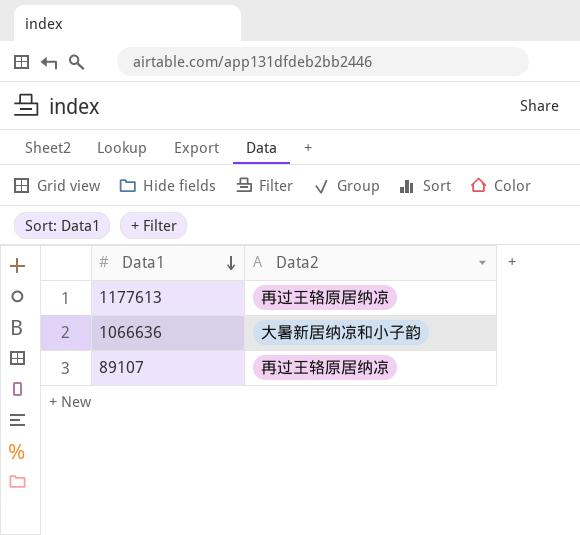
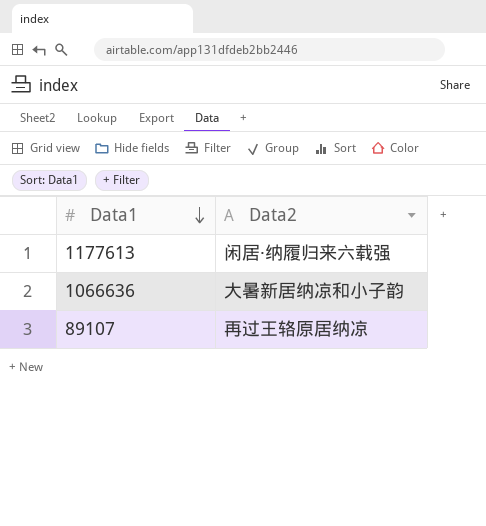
1177613 | Data2: 再过王辂原居纳凉 -> 闲居·纳履归来六载强

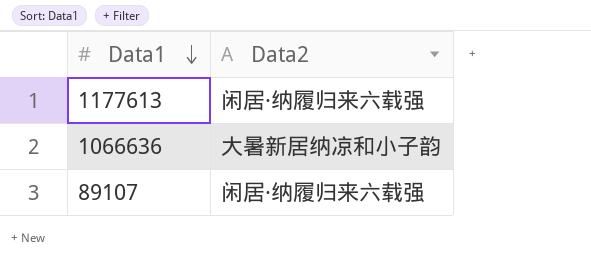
89107 | Data2: 再过王辂原居纳凉 -> 闲居·纳履归来六载强

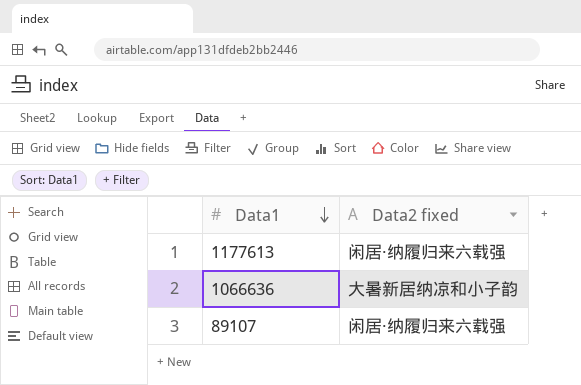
column name: Data2 -> Data2 fixed

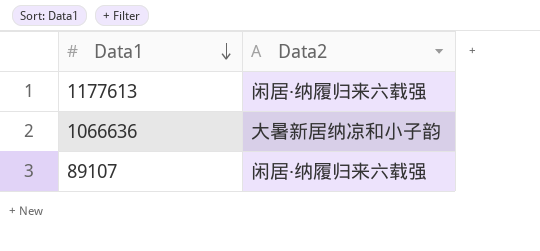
column name: Data2 fixed -> Data2

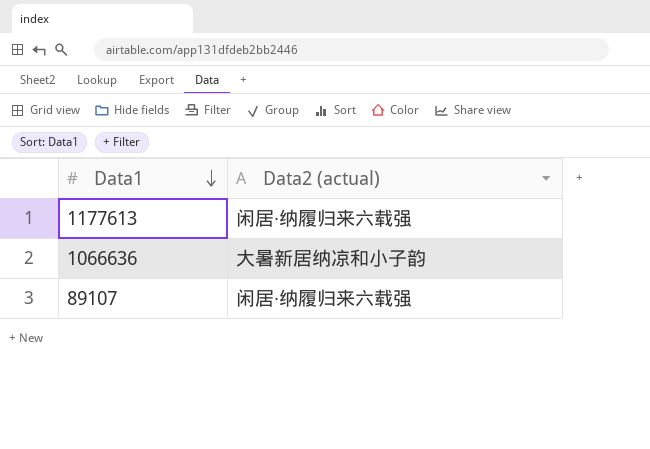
column name: Data2 -> Data2 (actual)

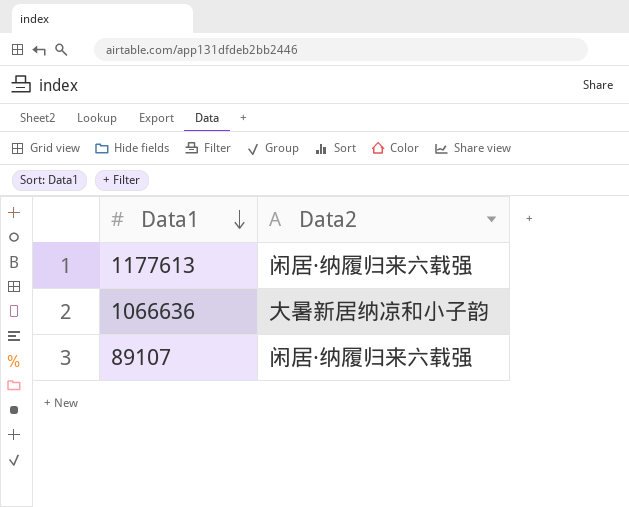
column name: Data2 (actual) -> Data2

